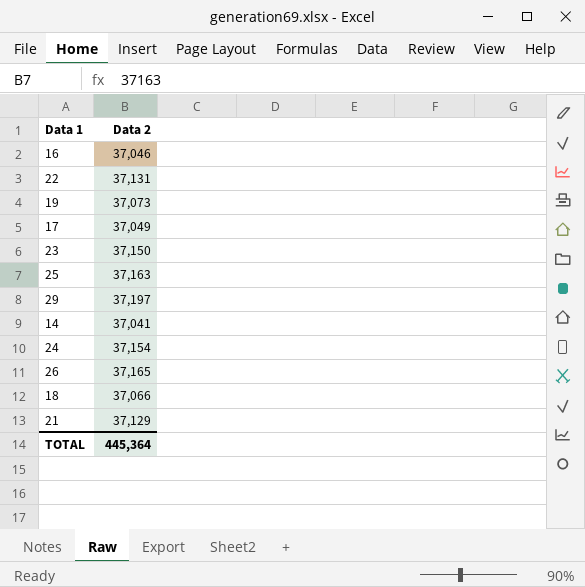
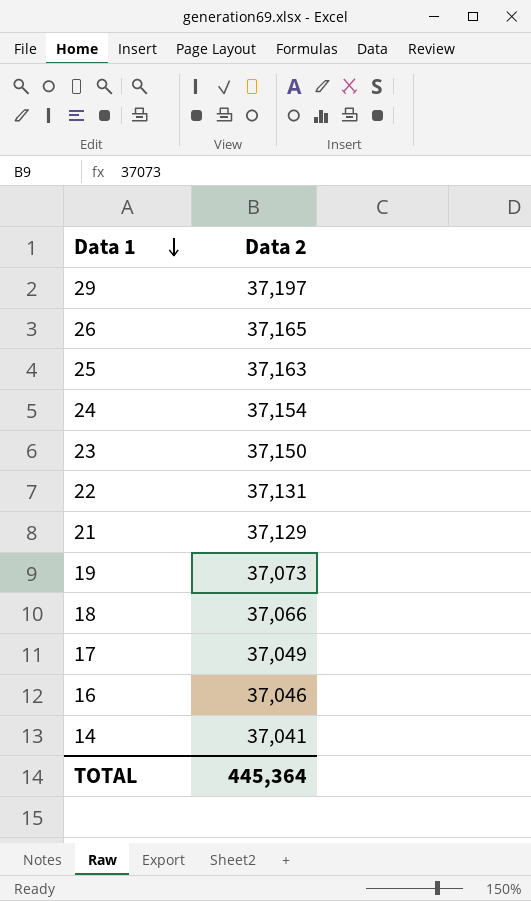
row order: none -> Data 1 descending

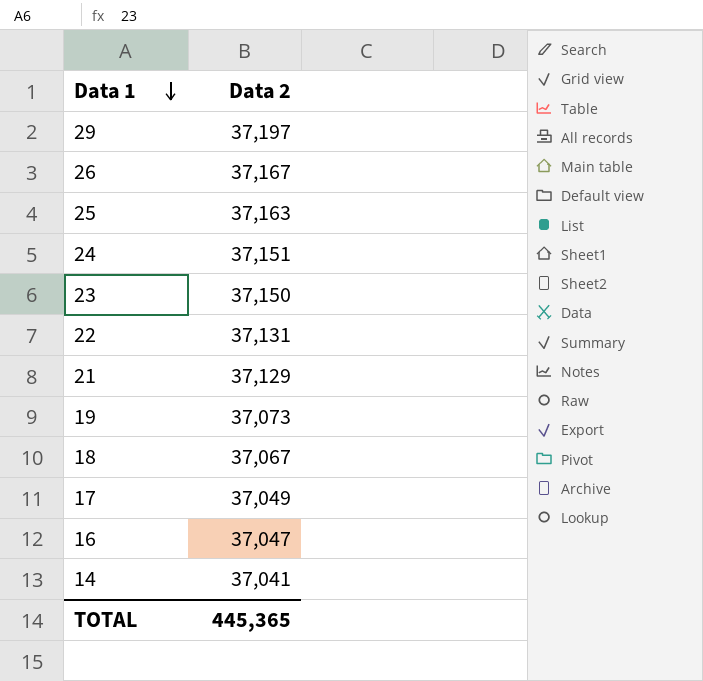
26 | Data 2: 37,165 -> 37,167
24 | Data 2: 37,154 -> 37,151
18 | Data 2: 37,066 -> 37,067
16 | Data 2: 37,046 -> 37,047
TOTAL | Data 2: 445,364 -> 445,365

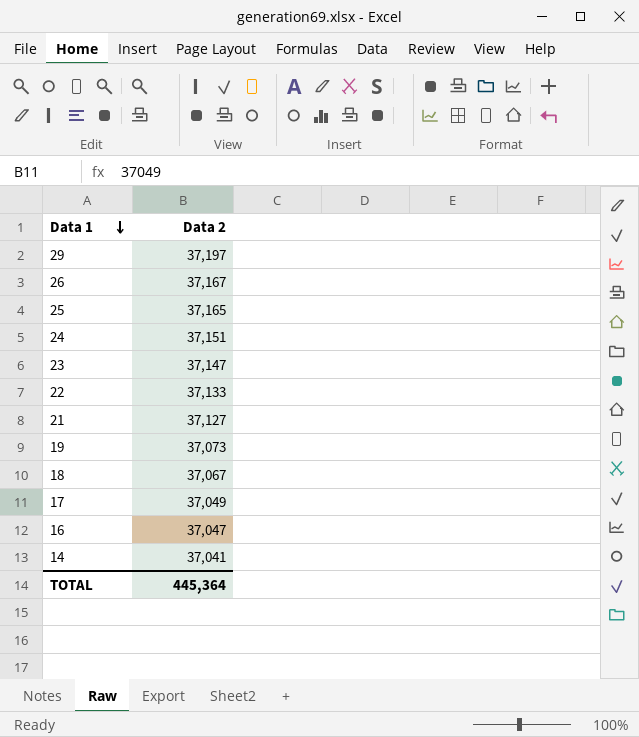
25 | Data 2: 37,163 -> 37,165
23 | Data 2: 37,150 -> 37,147
22 | Data 2: 37,131 -> 37,133
21 | Data 2: 37,129 -> 37,127
TOTAL | Data 2: 445,365 -> 445,364

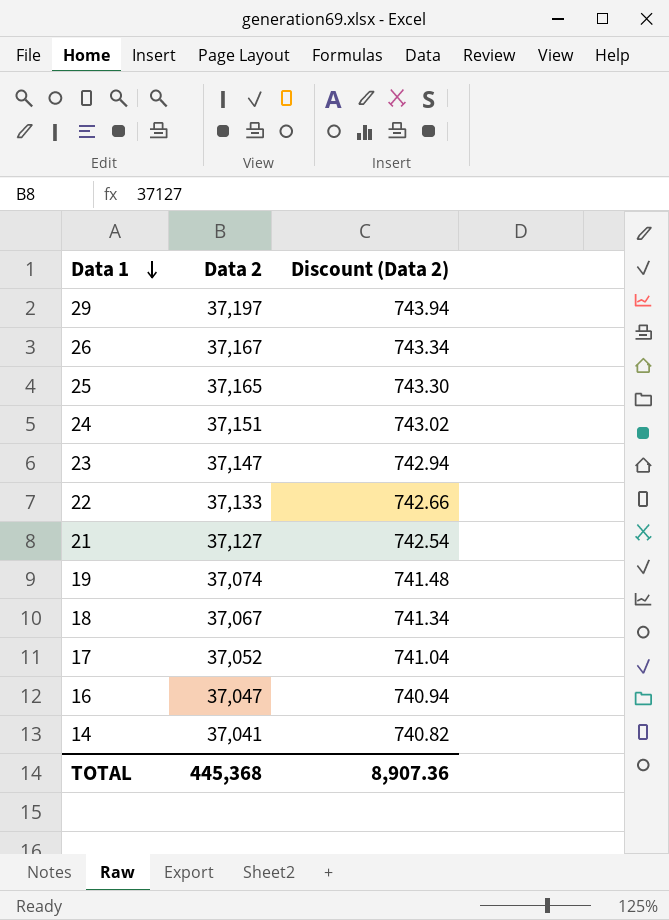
column Discount (Data 2) | formula: none -> [Data 2] * 0.02
19 | Data 2: 37,073 -> 37,074
17 | Data 2: 37,049 -> 37,052
TOTAL | Data 2: 445,364 -> 445,368

